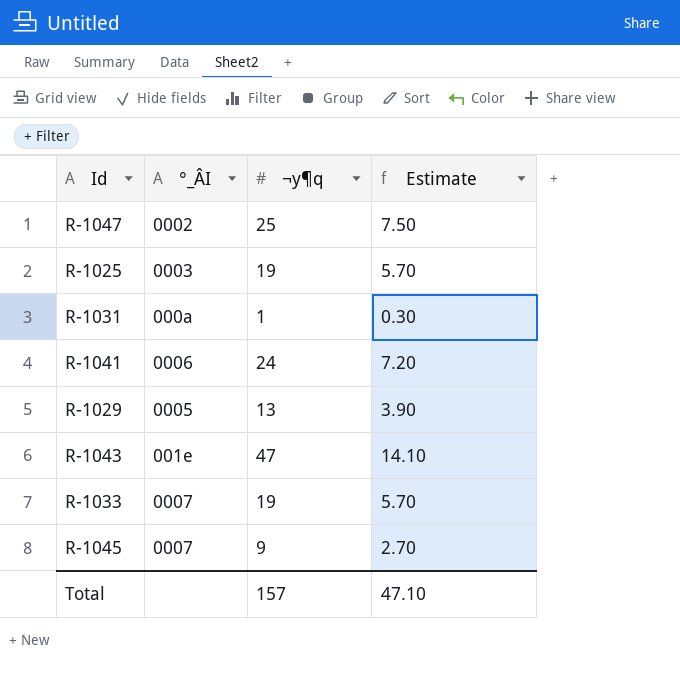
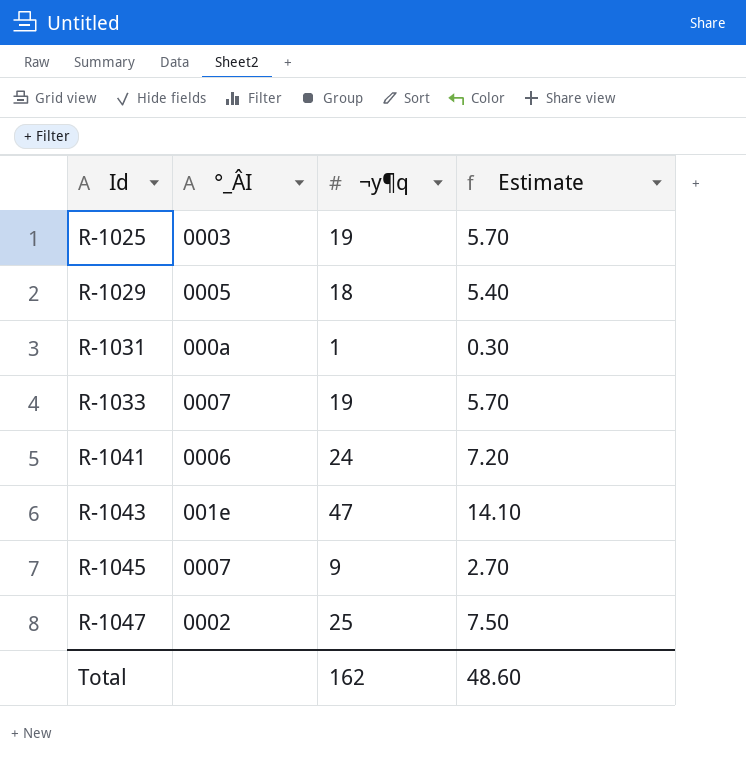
row order: none -> Id ascending
R-1029 | ¬y¶q: 13 -> 18
R-1029 | Estimate: 3.90 -> 5.40
Total | ¬y¶q: 157 -> 162
Total | Estimate: 47.10 -> 48.60

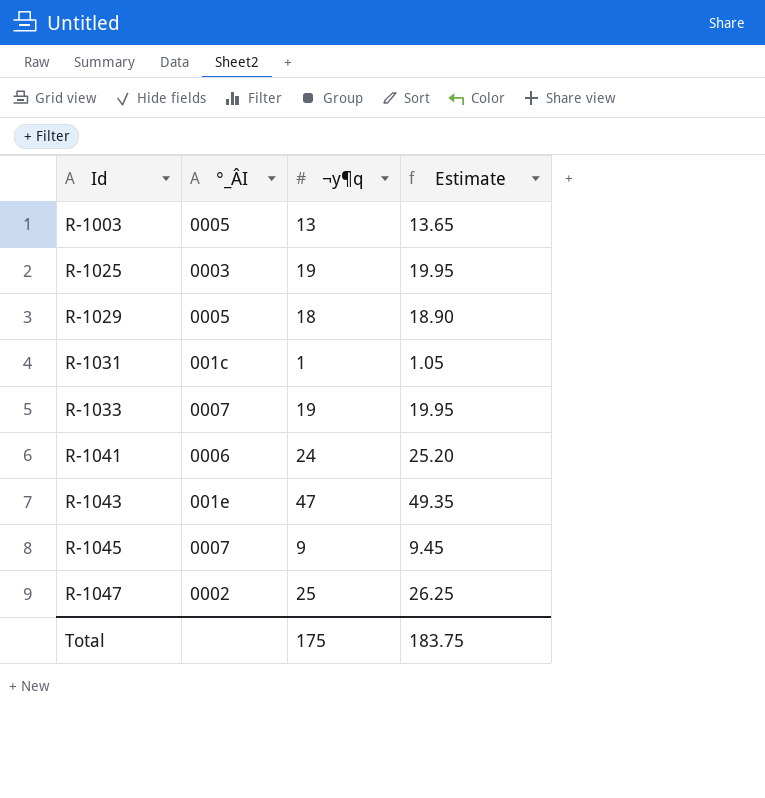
column Estimate | formula: [¬y¶q] * 0.3 -> [¬y¶q] * 1.05
row R-1003: none -> 0005 | 13 | 13.65
R-1031 | °_ÂI: 000a -> 001c
Total | ¬y¶q: 162 -> 175
Total | Estimate: 48.60 -> 183.75

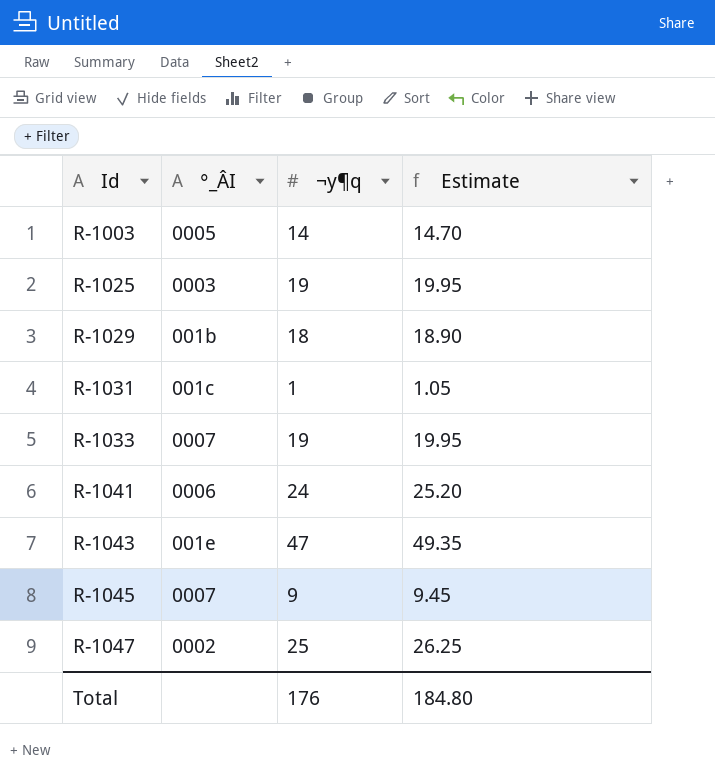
R-1003 | ¬y¶q: 13 -> 14
R-1003 | Estimate: 13.65 -> 14.70
R-1029 | °_ÂI: 0005 -> 001b
Total | ¬y¶q: 175 -> 176
Total | Estimate: 183.75 -> 184.80

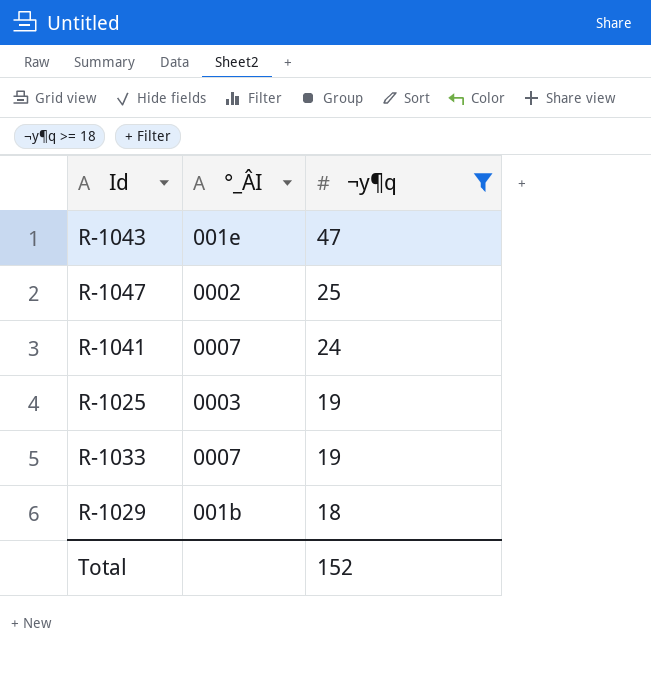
filter: none -> ¬y¶q >= 18
row order: Id ascending -> ¬y¶q descending
column Estimate | formula: [¬y¶q] * 1.05 -> none
R-1041 | °_ÂI: 0006 -> 0007
Total | ¬y¶q: 176 -> 152

